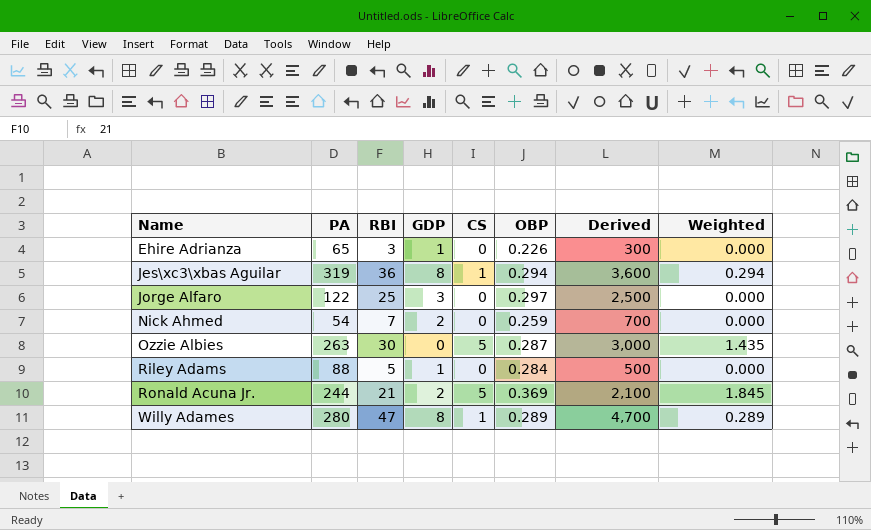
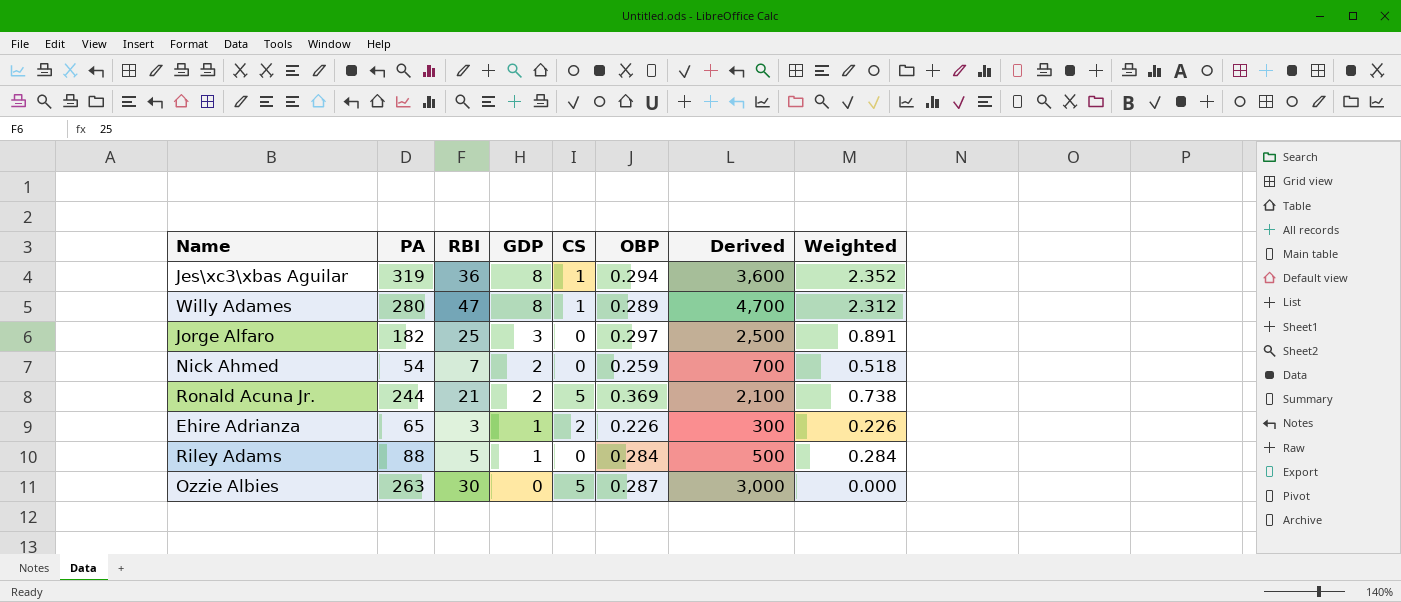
row order: Name ascending -> GDP descending
column Weighted | formula: [CS] * [OBP] -> [GDP] * [OBP]
Jorge Alfaro | PA: 122 -> 182
Ehire Adrianza | CS: 0 -> 2

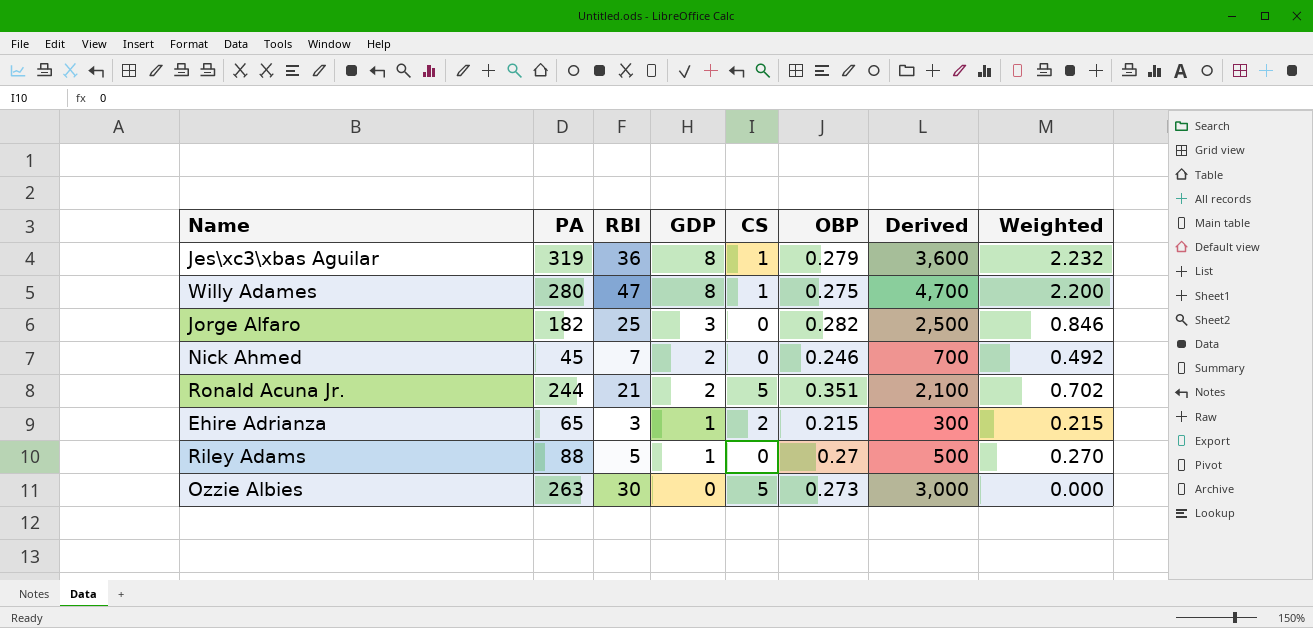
Jes\xc3\xbas Aguilar | OBP: 0.294 -> 0.279
Jes\xc3\xbas Aguilar | Weighted: 2.352 -> 2.232
Willy Adames | OBP: 0.289 -> 0.275
Willy Adames | Weighted: 2.312 -> 2.200
Jorge Alfaro | OBP: 0.297 -> 0.282
Jorge Alfaro | Weighted: 0.891 -> 0.846
Nick Ahmed | PA: 54 -> 45
Nick Ahmed | OBP: 0.259 -> 0.246
Nick Ahmed | Weighted: 0.518 -> 0.492
Ronald Acuna Jr. | OBP: 0.369 -> 0.351
Ronald Acuna Jr. | Weighted: 0.738 -> 0.702
Ehire Adrianza | OBP: 0.226 -> 0.215
Ehire Adrianza | Weighted: 0.226 -> 0.215
Riley Adams | OBP: 0.284 -> 0.27
Riley Adams | Weighted: 0.284 -> 0.270
Ozzie Albies | OBP: 0.287 -> 0.273

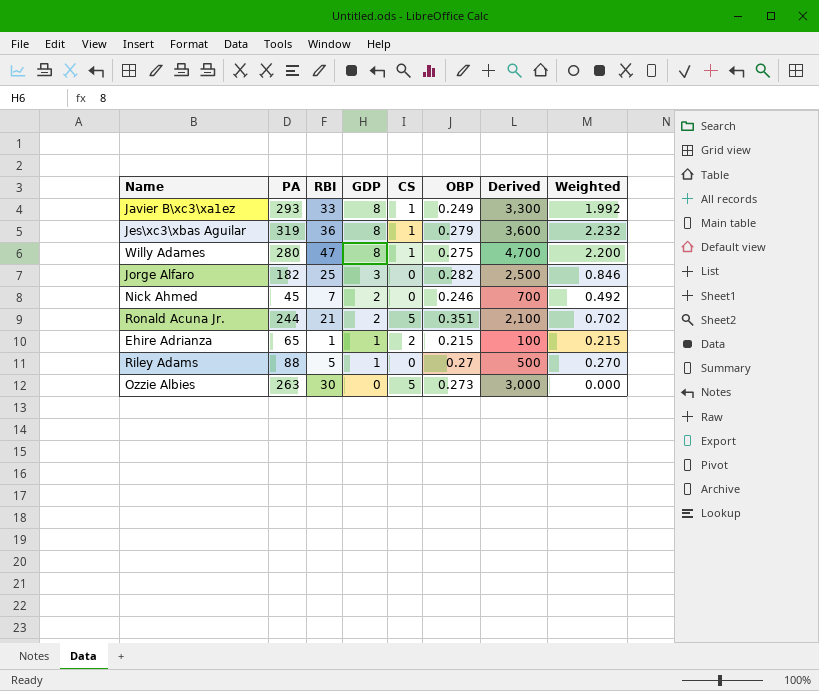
row Javier B\xc3\xa1ez: none -> 293 | 33 | 8 | 1 | 0.249 | 3,300 | 1.992
Ehire Adrianza | RBI: 3 -> 1
Ehire Adrianza | Derived: 300 -> 100

